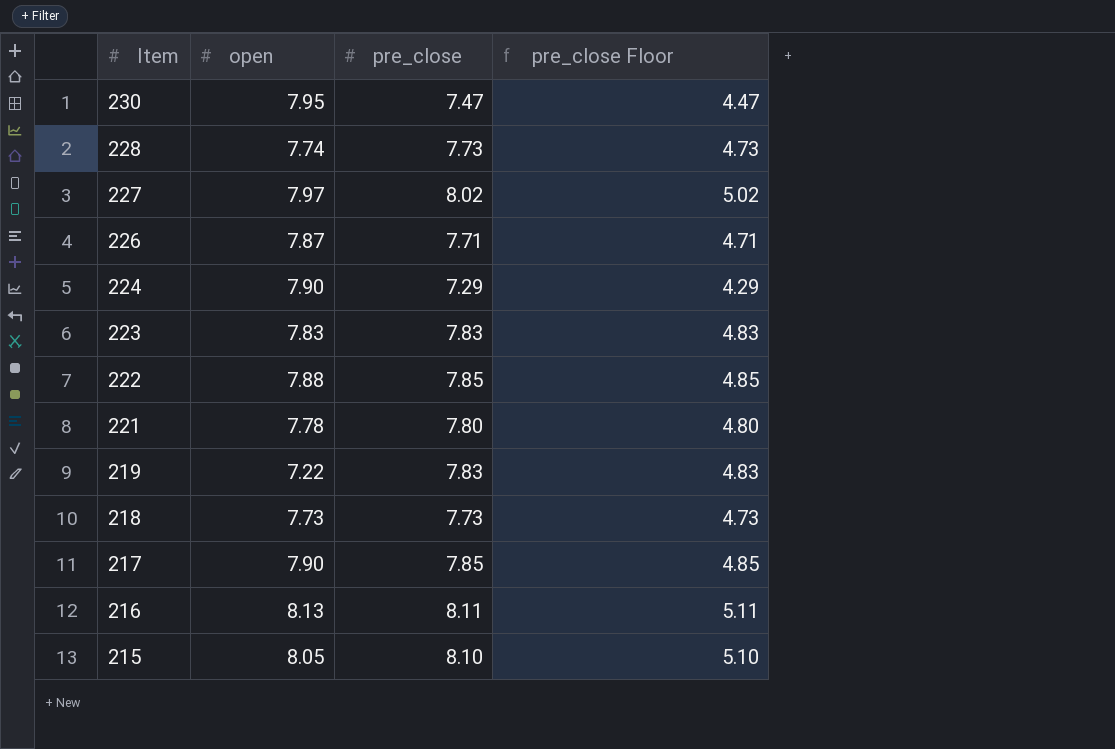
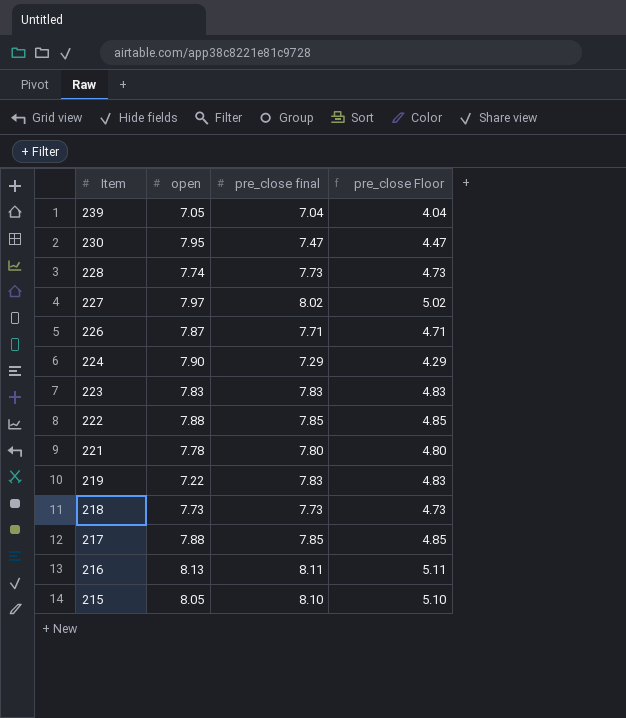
column name: pre_close -> pre_close final
row 239: none -> 7.05 | 7.04 | 4.04
217 | open: 7.90 -> 7.88

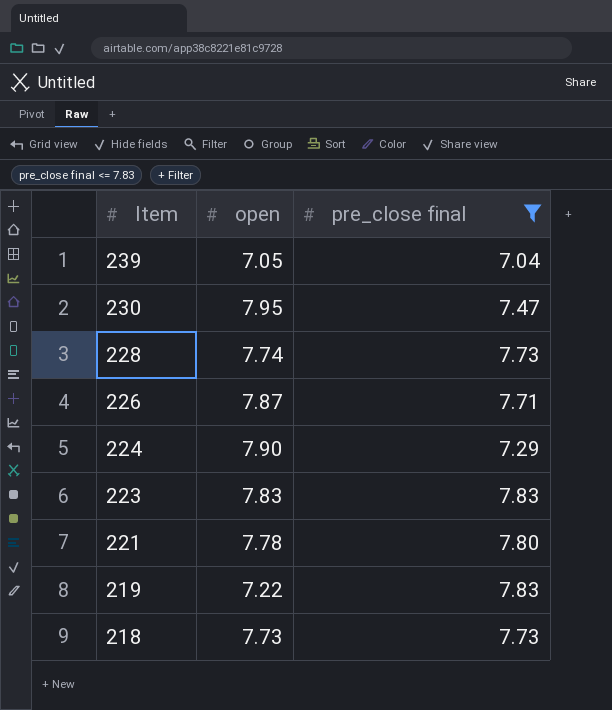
filter: none -> pre_close final <= 7.83
column pre_close Floor | formula: [pre_close final] - 3 -> none

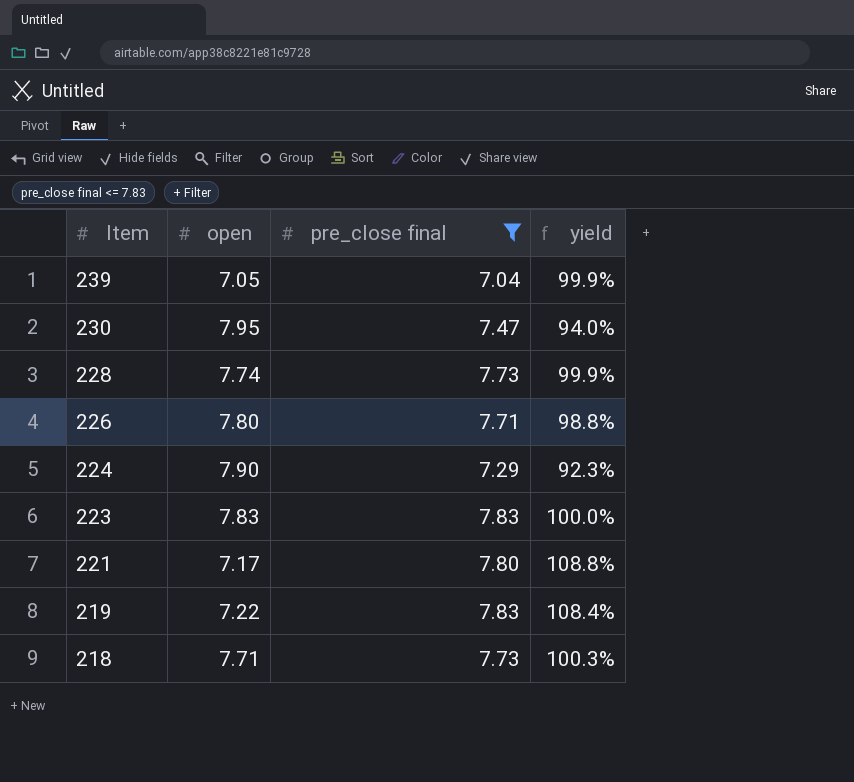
column yield | formula: none -> [pre_close final] / [open]
226 | open: 7.87 -> 7.80
221 | open: 7.78 -> 7.17
218 | open: 7.73 -> 7.71

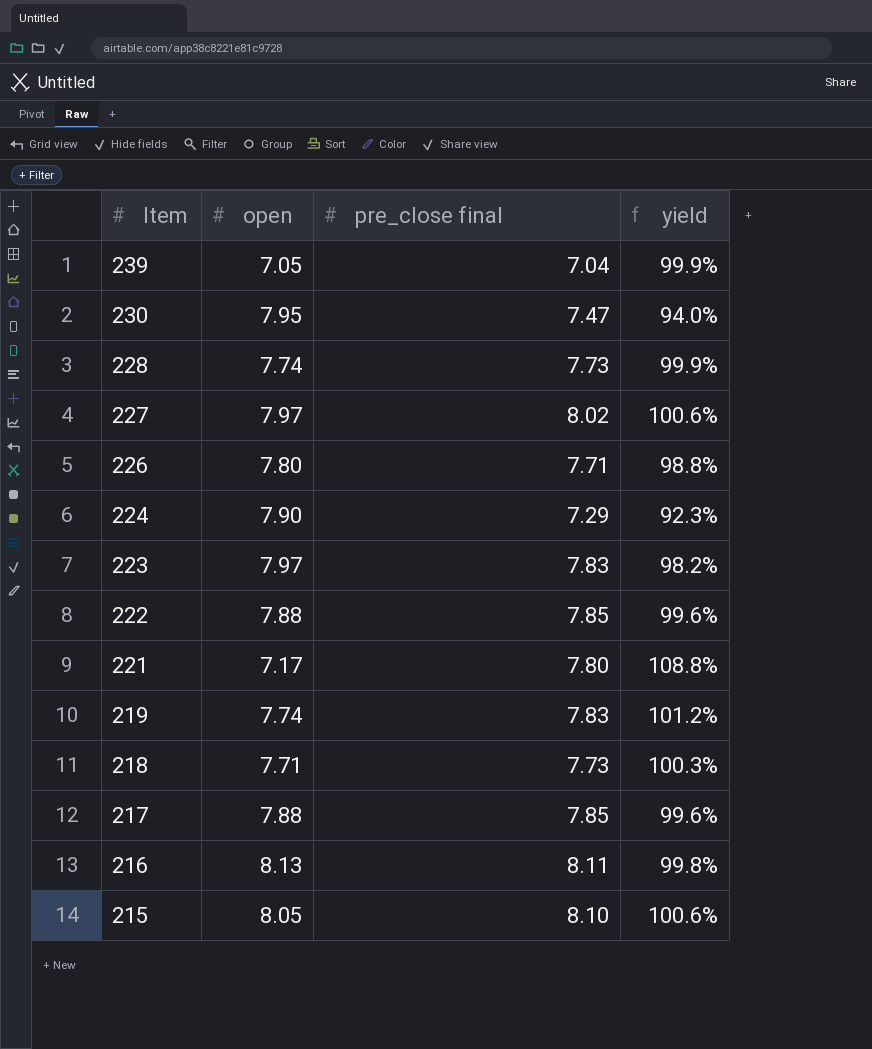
filter: pre_close final <= 7.83 -> none
223 | open: 7.83 -> 7.97
223 | yield: 100.0% -> 98.2%
219 | open: 7.22 -> 7.74
219 | yield: 108.4% -> 101.2%

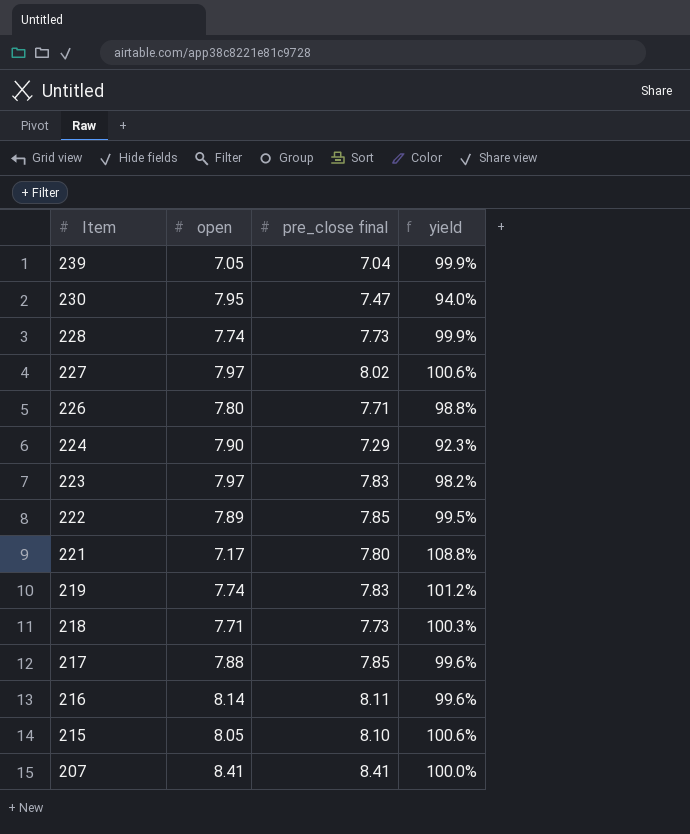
222 | open: 7.88 -> 7.89
222 | yield: 99.6% -> 99.5%
216 | open: 8.13 -> 8.14
216 | yield: 99.8% -> 99.6%
row 207: none -> 8.41 | 8.41 | 100.0%

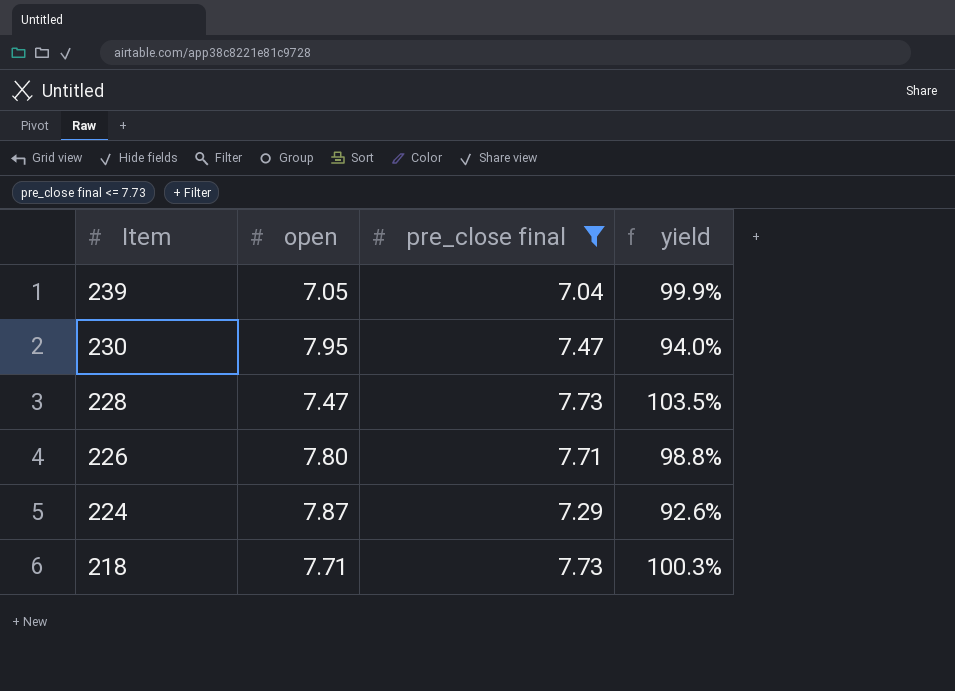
filter: none -> pre_close final <= 7.73
228 | open: 7.74 -> 7.47
228 | yield: 99.9% -> 103.5%
224 | open: 7.90 -> 7.87
224 | yield: 92.3% -> 92.6%

